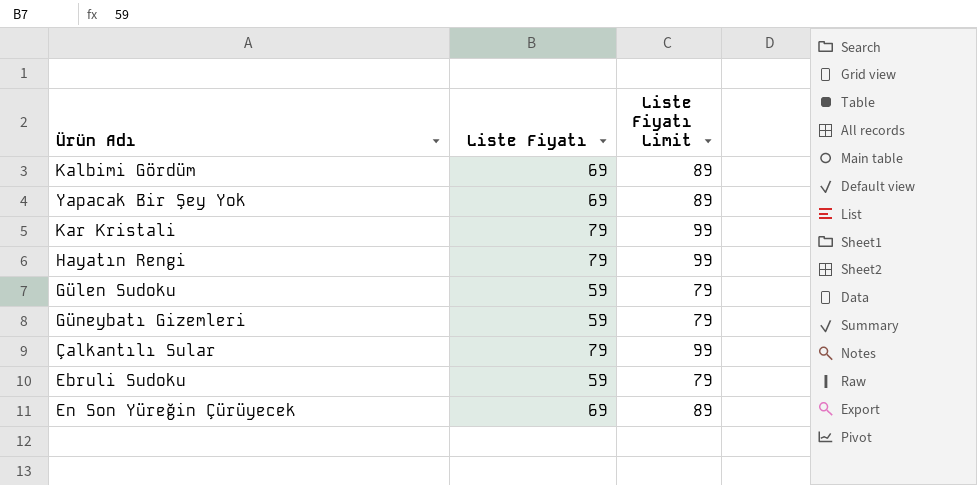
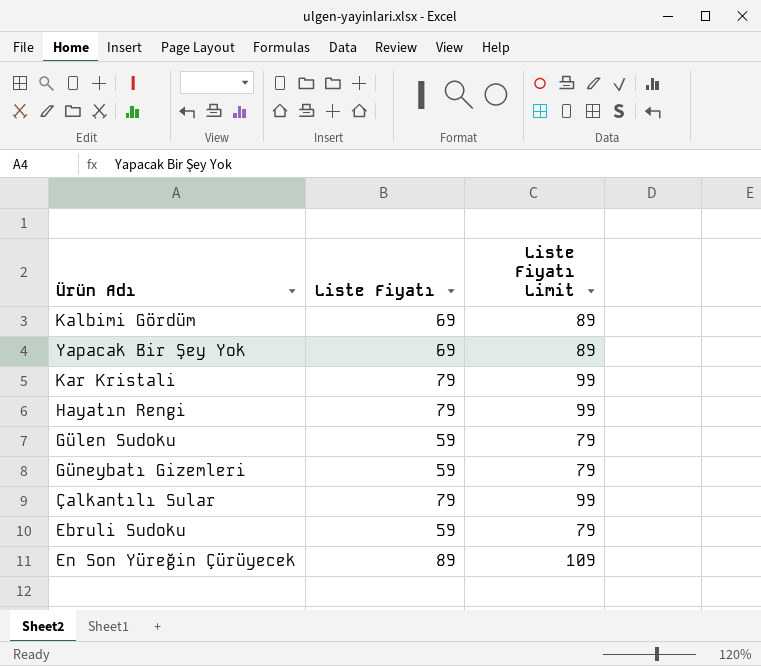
En Son Yüreğin Çürüyecek | Liste Fiyatı: 69 -> 89
En Son Yüreğin Çürüyecek | Liste Fiyatı Limit: 89 -> 109

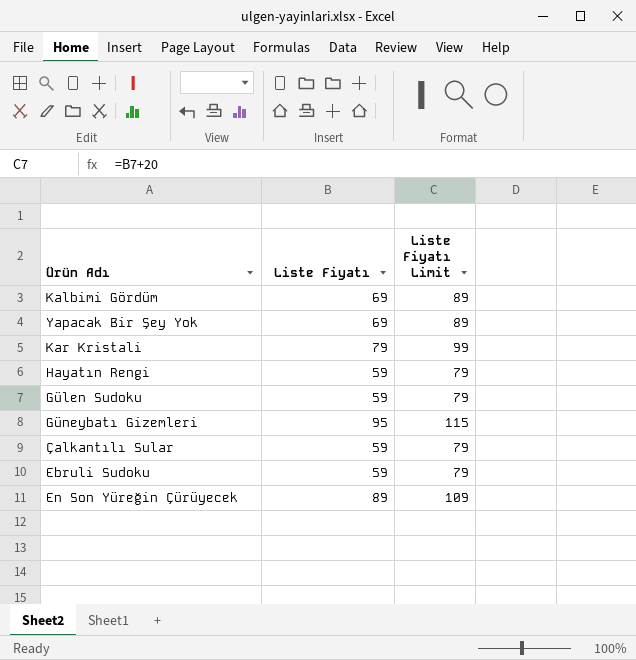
Hayatın Rengi | Liste Fiyatı: 79 -> 59
Hayatın Rengi | Liste Fiyatı Limit: 99 -> 79
Güneybatı Gizemleri | Liste Fiyatı: 59 -> 95
Güneybatı Gizemleri | Liste Fiyatı Limit: 79 -> 115
Çalkantılı Sular | Liste Fiyatı: 79 -> 59
Çalkantılı Sular | Liste Fiyatı Limit: 99 -> 79

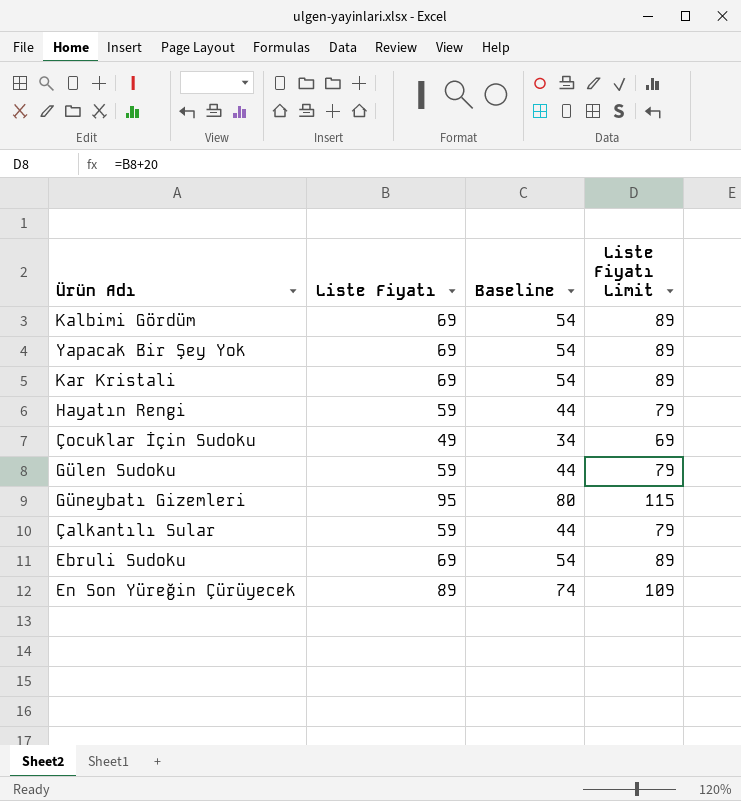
column Baseline | formula: none -> [Liste Fiyatı] - 15
Kar Kristali | Liste Fiyatı: 79 -> 69
Kar Kristali | Liste Fiyatı Limit: 99 -> 89
row Çocuklar İçin Sudoku: none -> 49 | 34 | 69
Ebruli Sudoku | Liste Fiyatı: 59 -> 69
Ebruli Sudoku | Liste Fiyatı Limit: 79 -> 89

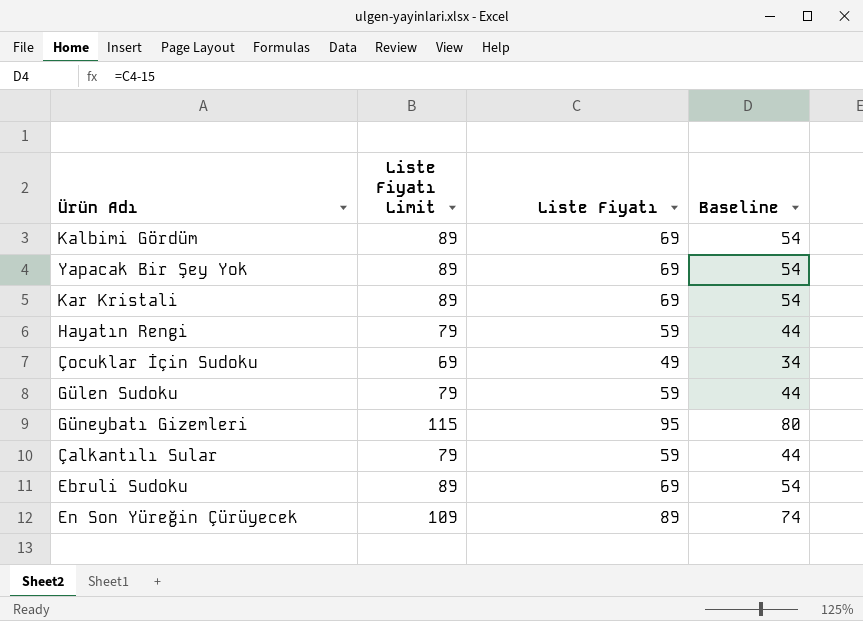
column Liste Fiyatı Limit | position: 4 -> 2

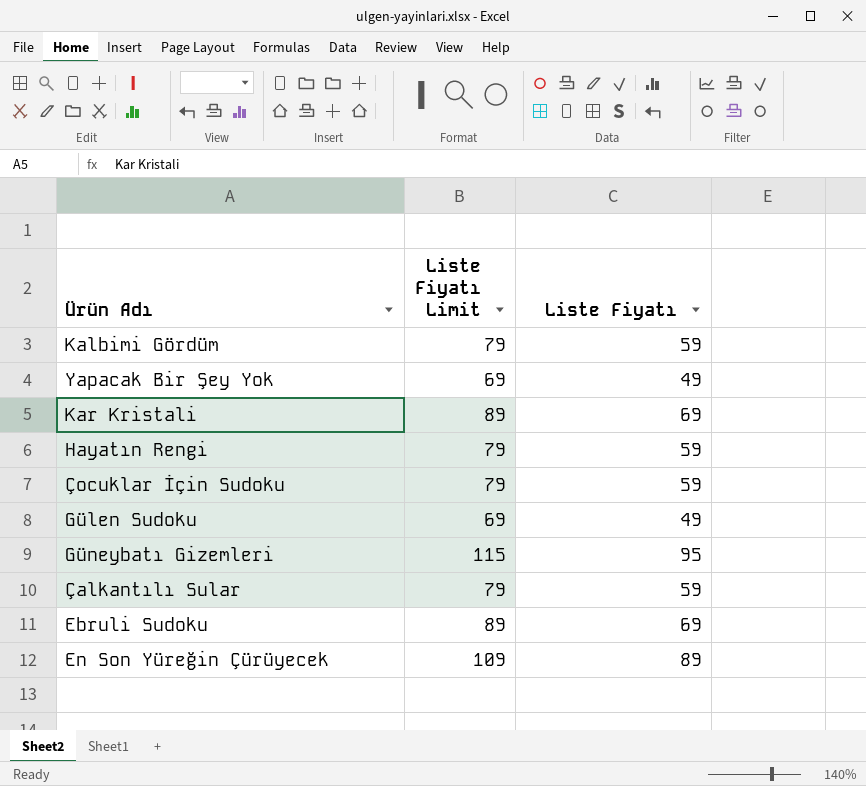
column Baseline | formula: [Liste Fiyatı] - 15 -> none
Kalbimi Gördüm | Liste Fiyatı Limit: 89 -> 79
Kalbimi Gördüm | Liste Fiyatı: 69 -> 59
Yapacak Bir Şey Yok | Liste Fiyatı Limit: 89 -> 69
Yapacak Bir Şey Yok | Liste Fiyatı: 69 -> 49
Çocuklar İçin Sudoku | Liste Fiyatı Limit: 69 -> 79
Çocuklar İçin Sudoku | Liste Fiyatı: 49 -> 59
Gülen Sudoku | Liste Fiyatı Limit: 79 -> 69
Gülen Sudoku | Liste Fiyatı: 59 -> 49

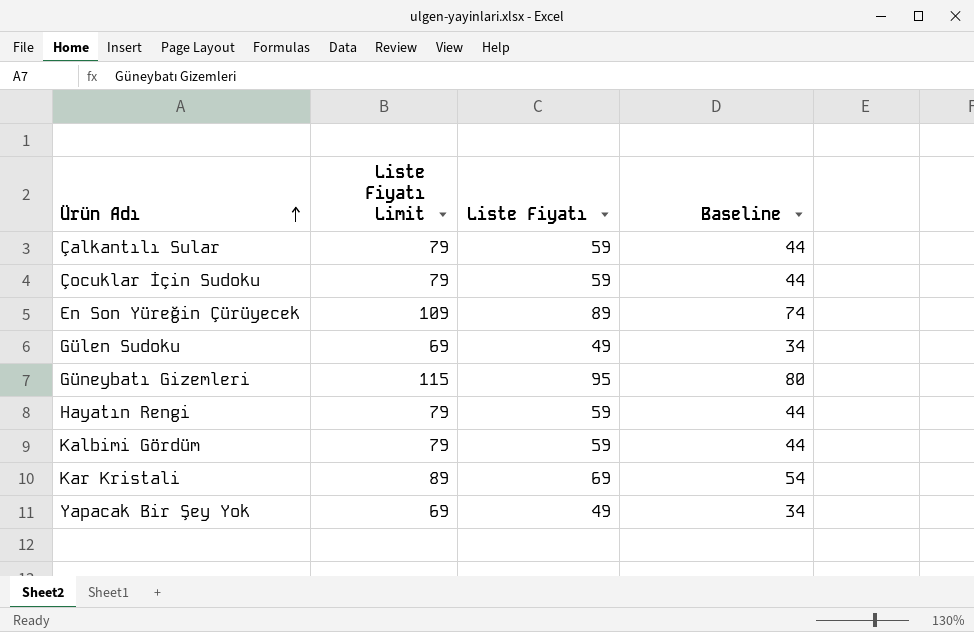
row order: none -> Ürün Adı ascending
column Baseline | formula: none -> [Liste Fiyatı] - 15
row Ebruli Sudoku: 89 | 69 -> none

